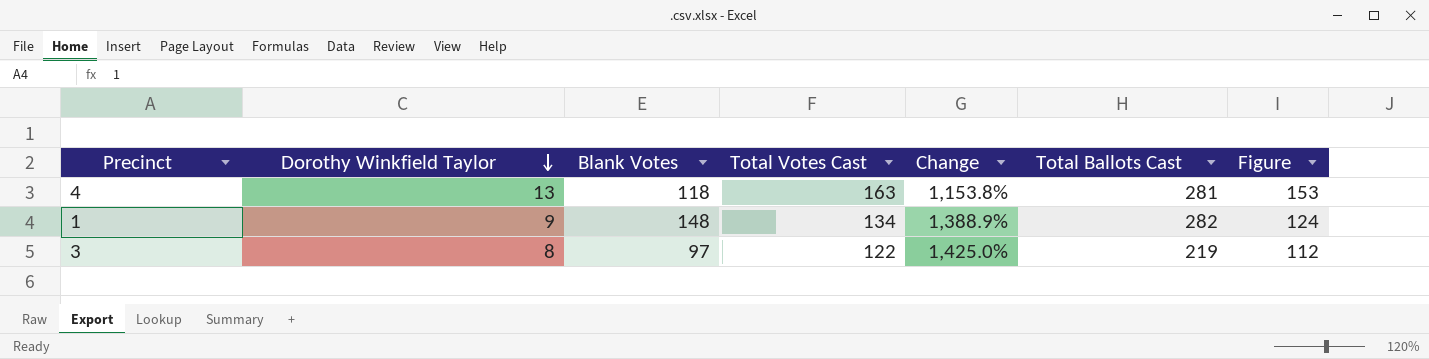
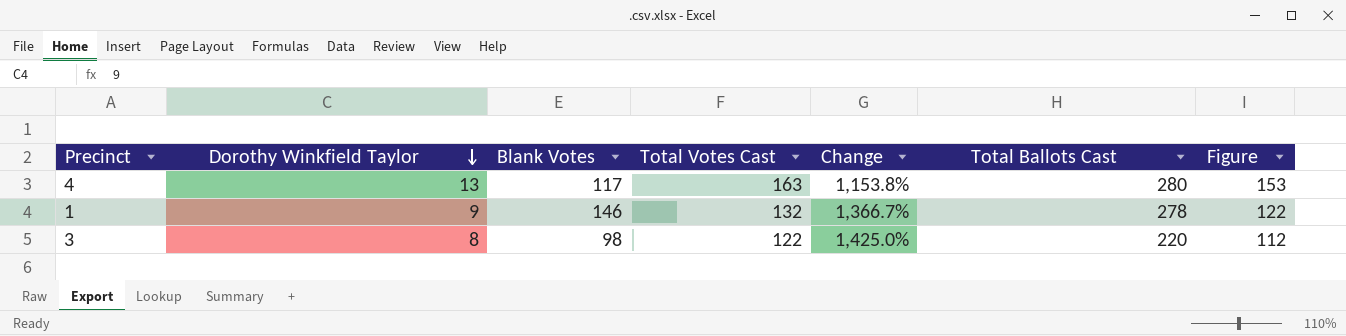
4 | Blank Votes: 118 -> 117
4 | Total Ballots Cast: 281 -> 280
1 | Blank Votes: 148 -> 146
1 | Total Votes Cast: 134 -> 132
1 | Change: 1,388.9% -> 1,366.7%
1 | Total Ballots Cast: 282 -> 278
1 | Figure: 124 -> 122
3 | Blank Votes: 97 -> 98
3 | Total Ballots Cast: 219 -> 220

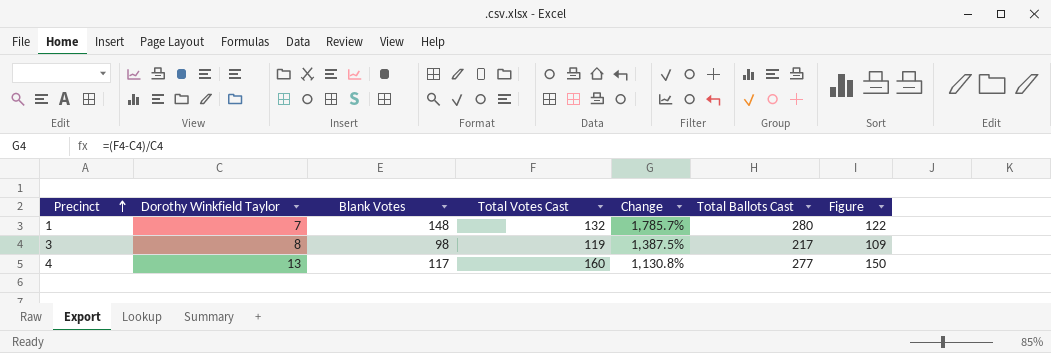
row order: Dorothy Winkfield Taylor descending -> Precinct ascending
1 | Dorothy Winkfield Taylor: 9 -> 7
1 | Blank Votes: 146 -> 148
1 | Change: 1,366.7% -> 1,785.7%
1 | Total Ballots Cast: 278 -> 280
3 | Total Votes Cast: 122 -> 119
3 | Change: 1,425.0% -> 1,387.5%
3 | Total Ballots Cast: 220 -> 217
3 | Figure: 112 -> 109
4 | Total Votes Cast: 163 -> 160
4 | Change: 1,153.8% -> 1,130.8%
4 | Total Ballots Cast: 280 -> 277
4 | Figure: 153 -> 150

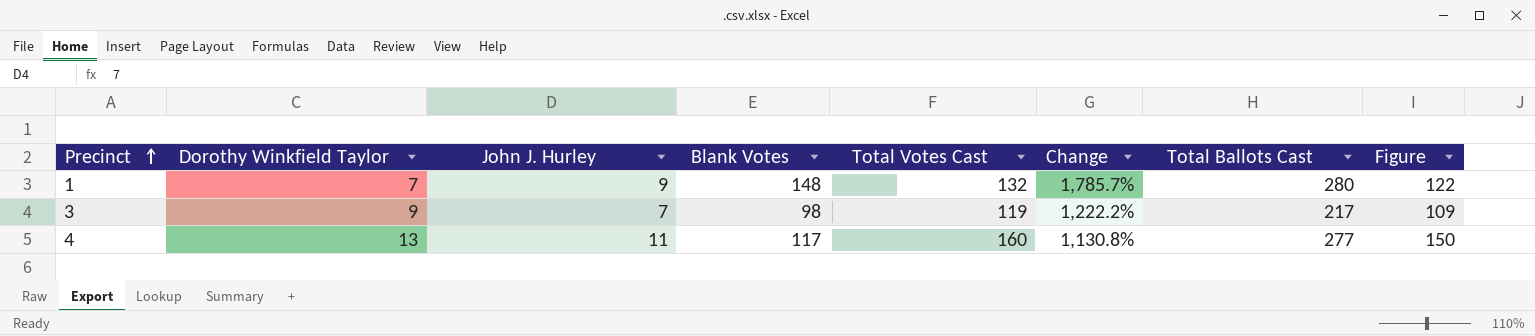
column John J. Hurley | position: none -> 3
3 | Dorothy Winkfield Taylor: 8 -> 9
3 | Change: 1,387.5% -> 1,222.2%

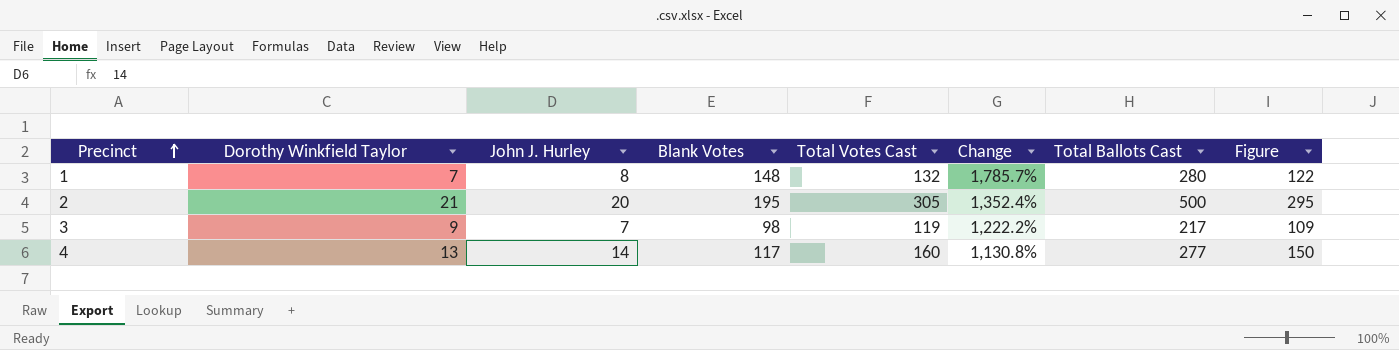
1 | John J. Hurley: 9 -> 8
row 2: none -> 21 | 20 | 195 | 305 | 1,352.4% | 500 | 295
4 | John J. Hurley: 11 -> 14

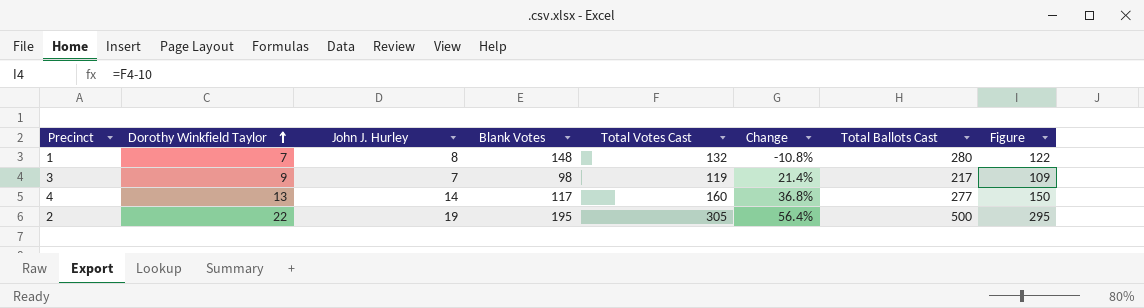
row order: Precinct ascending -> Dorothy Winkfield Taylor ascending
column Change | formula: ([Total Votes Cast] - [Dorothy Winkfield Taylor]) / [Dorothy Winkfield Taylor] -> ([Total Votes Cast] - [Blank Votes]) / [Blank Votes]
2 | Dorothy Winkfield Taylor: 21 -> 22
2 | John J. Hurley: 20 -> 19

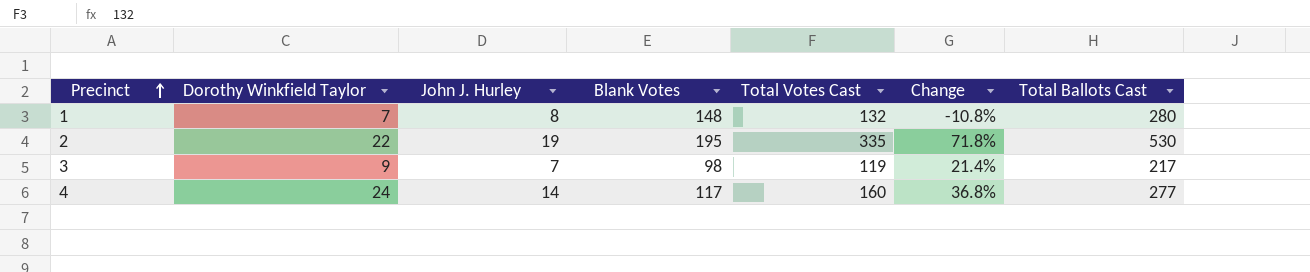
row order: Dorothy Winkfield Taylor ascending -> Precinct ascending
column Figure | formula: [Total Votes Cast] - 10 -> none
2 | Total Votes Cast: 305 -> 335
2 | Change: 56.4% -> 71.8%
2 | Total Ballots Cast: 500 -> 530
4 | Dorothy Winkfield Taylor: 13 -> 24

